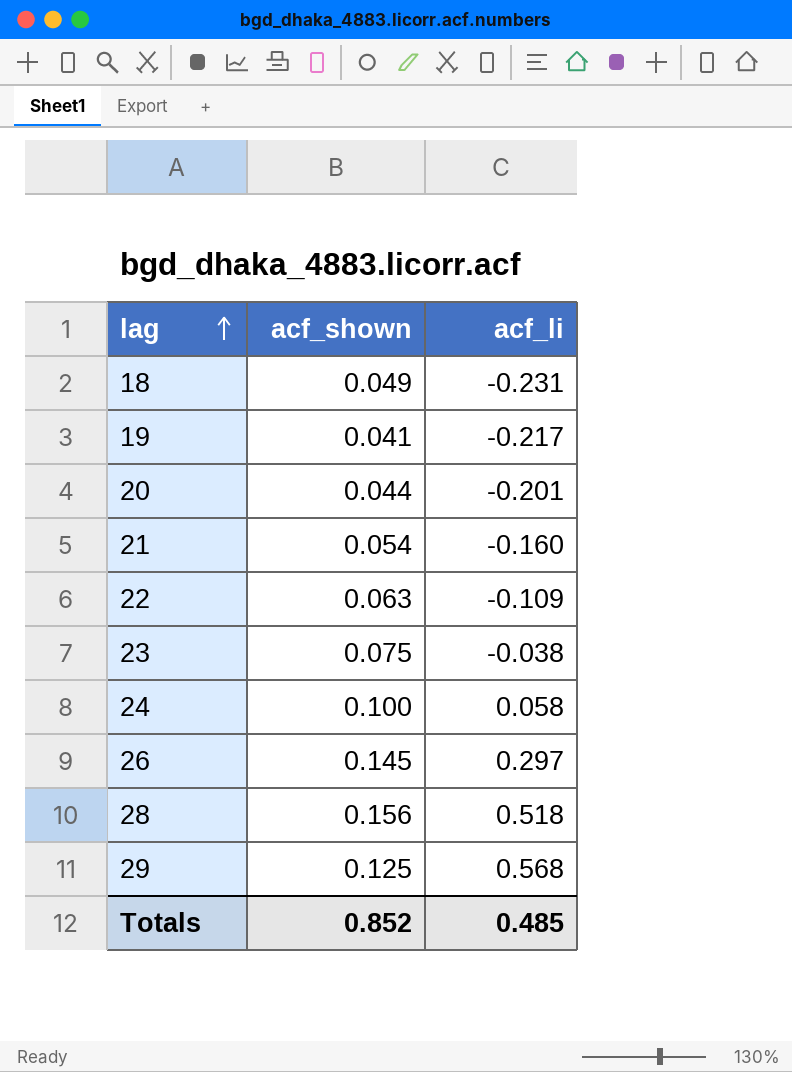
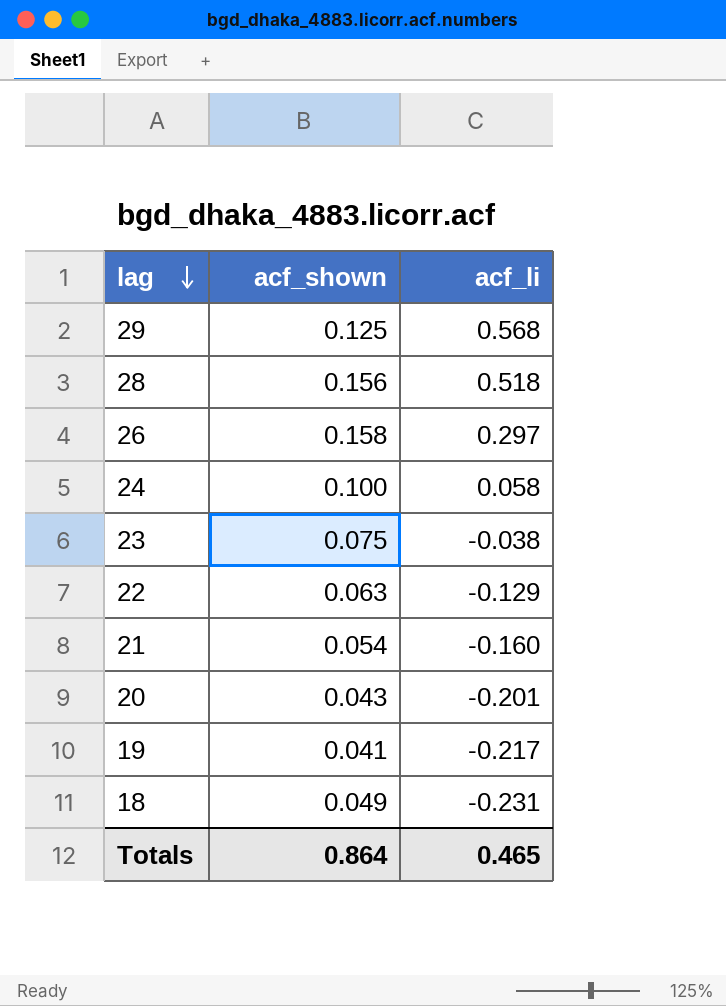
row order: lag ascending -> lag descending
26 | acf_shown: 0.145 -> 0.158
22 | acf_li: -0.109 -> -0.129
20 | acf_shown: 0.044 -> 0.043
Totals | acf_shown: 0.852 -> 0.864
Totals | acf_li: 0.485 -> 0.465

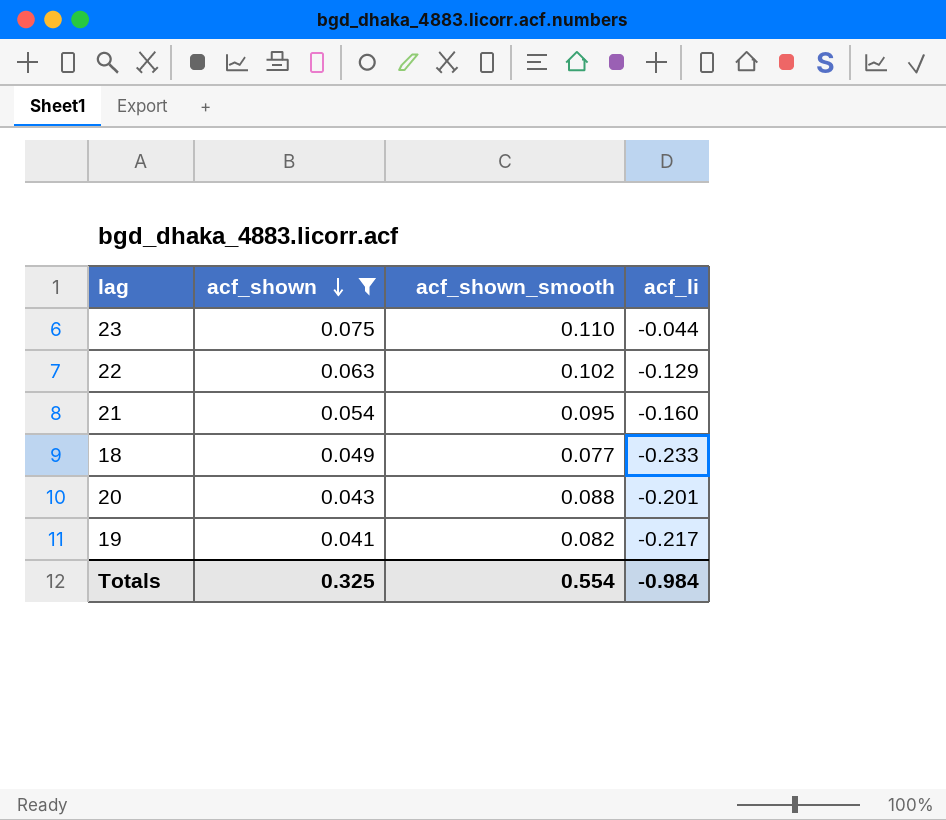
filter: none -> acf_shown <= 0.075
row order: lag descending -> acf_shown descending
column acf_shown_smooth | position: none -> 3
23 | acf_li: -0.038 -> -0.044
18 | acf_li: -0.231 -> -0.233
Totals | acf_shown: 0.864 -> 0.325
Totals | acf_li: 0.465 -> -0.984

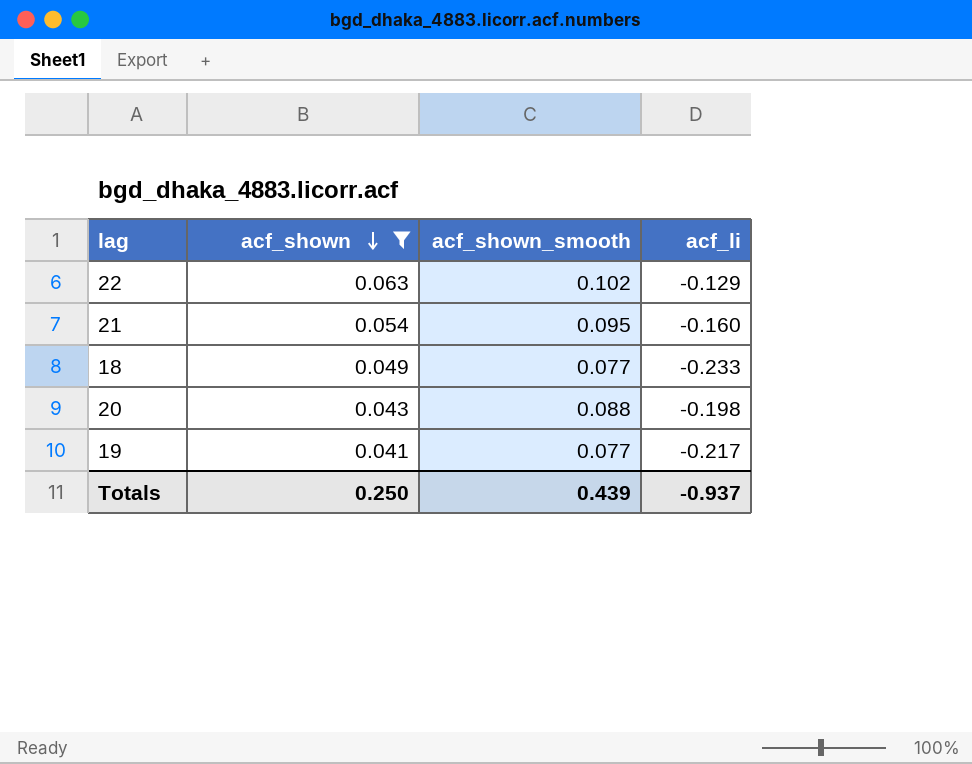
row 23: 0.075 | 0.110 | -0.044 -> none
20 | acf_li: -0.201 -> -0.198
19 | acf_shown_smooth: 0.082 -> 0.077
Totals | acf_shown: 0.325 -> 0.250
Totals | acf_shown_smooth: 0.554 -> 0.439
Totals | acf_li: -0.984 -> -0.937

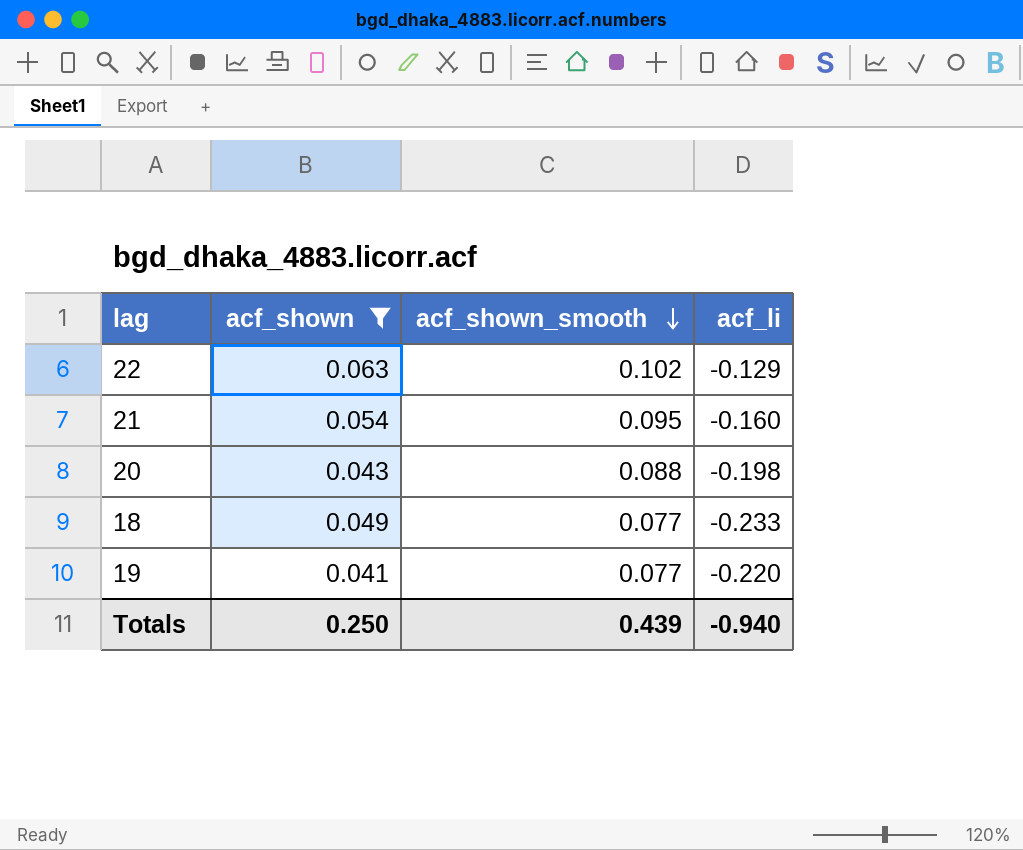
row order: acf_shown descending -> acf_shown_smooth descending
19 | acf_li: -0.217 -> -0.220
Totals | acf_li: -0.937 -> -0.940

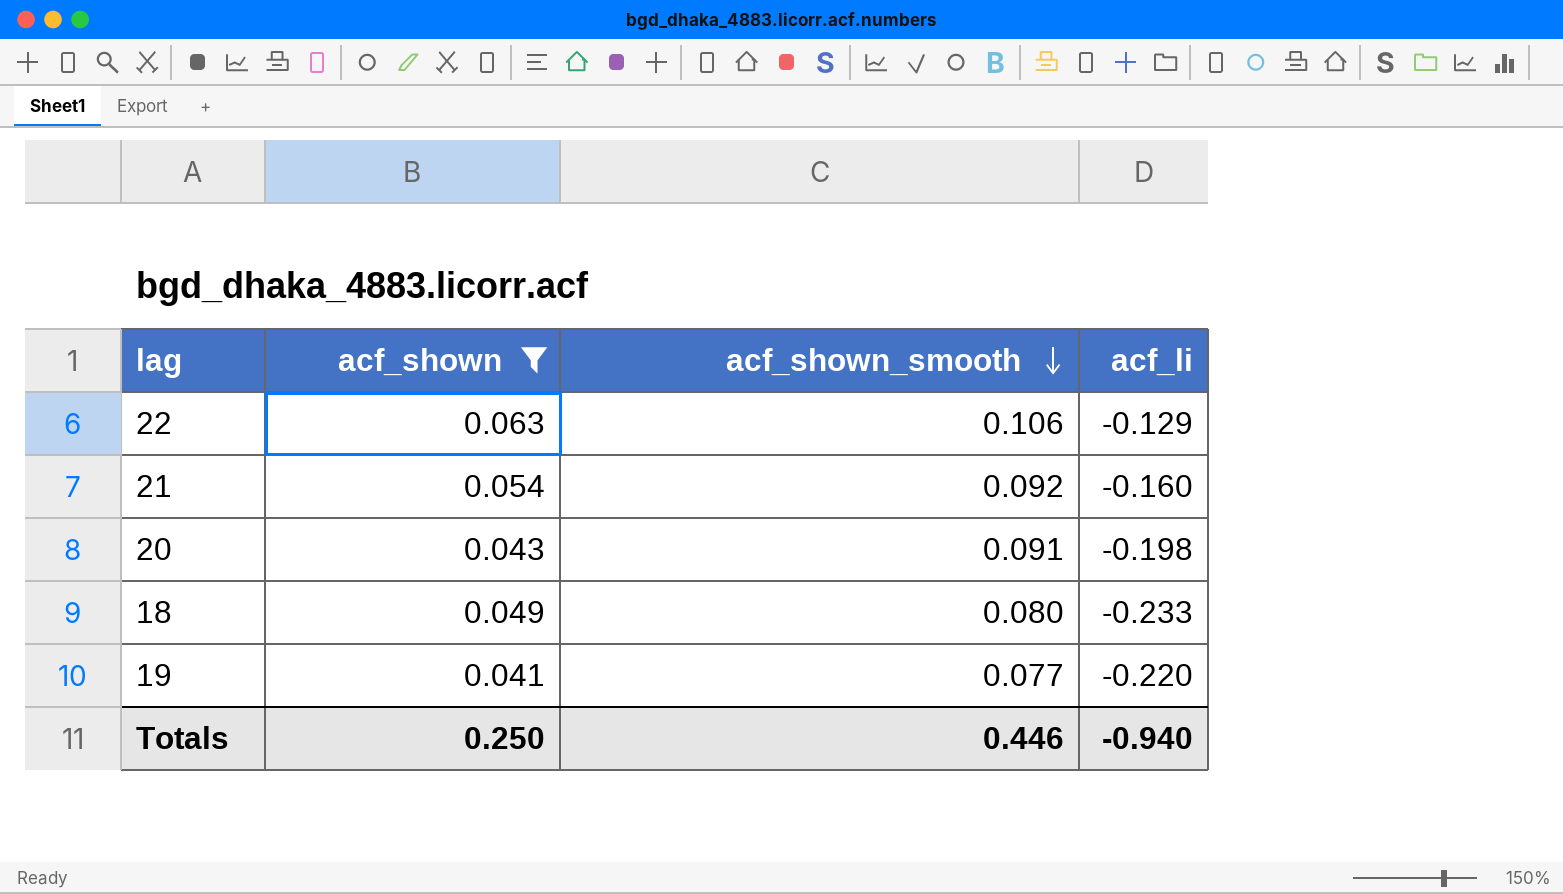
22 | acf_shown_smooth: 0.102 -> 0.106
21 | acf_shown_smooth: 0.095 -> 0.092
20 | acf_shown_smooth: 0.088 -> 0.091
18 | acf_shown_smooth: 0.077 -> 0.080
Totals | acf_shown_smooth: 0.439 -> 0.446

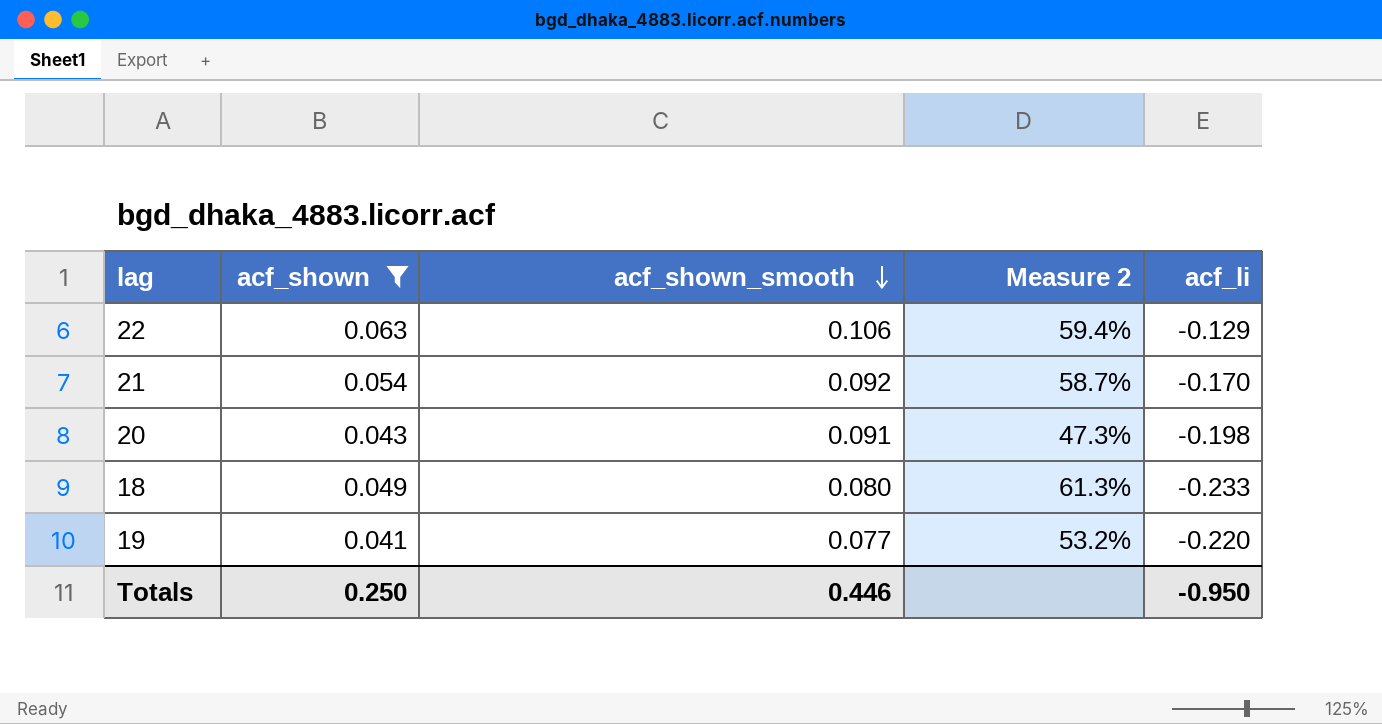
column Measure 2 | formula: none -> [acf_shown] / [acf_shown_smooth]
21 | acf_li: -0.160 -> -0.170
Totals | acf_li: -0.940 -> -0.950

